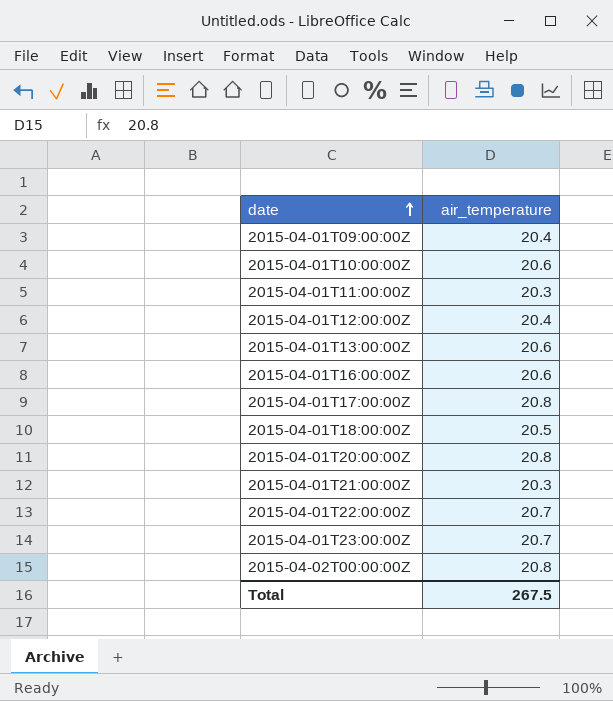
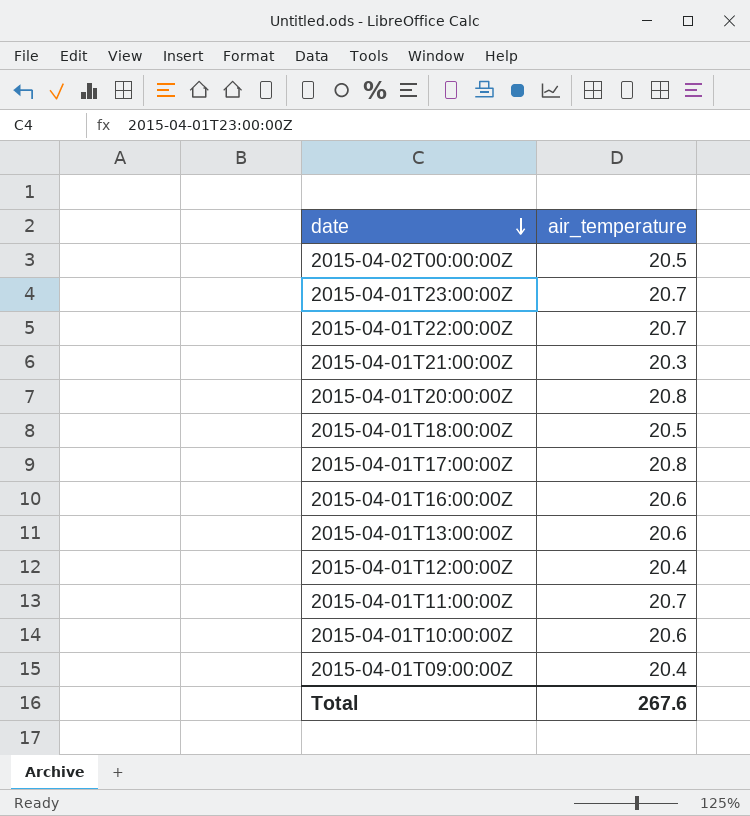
row order: date ascending -> date descending
2015-04-02T00:00:00Z | air_temperature: 20.8 -> 20.5
2015-04-01T11:00:00Z | air_temperature: 20.3 -> 20.7
Total | air_temperature: 267.5 -> 267.6

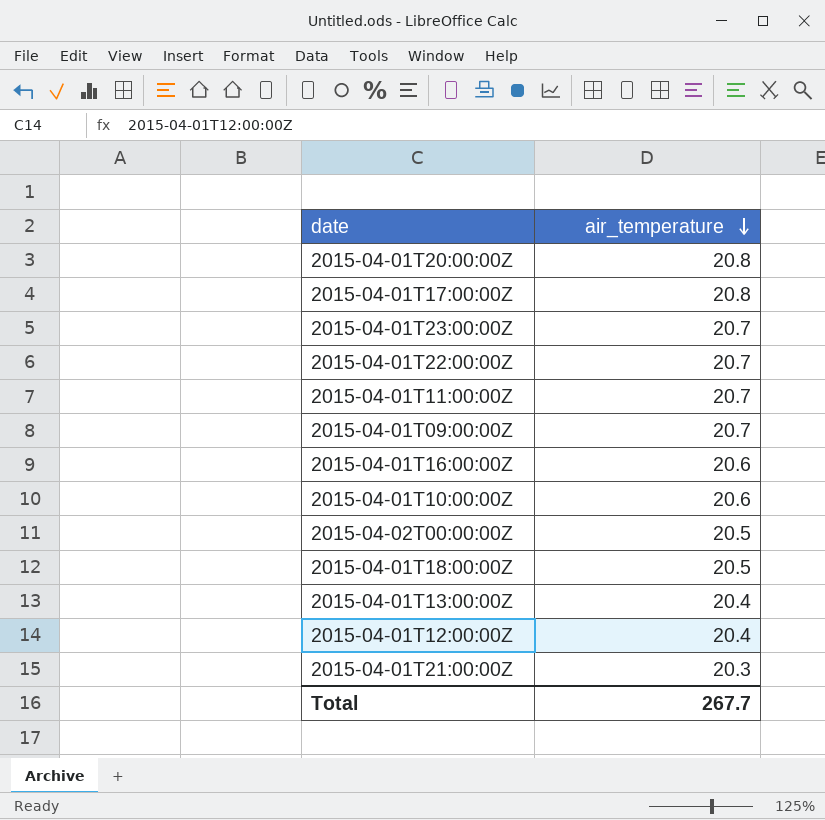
row order: date descending -> air_temperature descending
2015-04-01T09:00:00Z | air_temperature: 20.4 -> 20.7
2015-04-01T13:00:00Z | air_temperature: 20.6 -> 20.4
Total | air_temperature: 267.6 -> 267.7

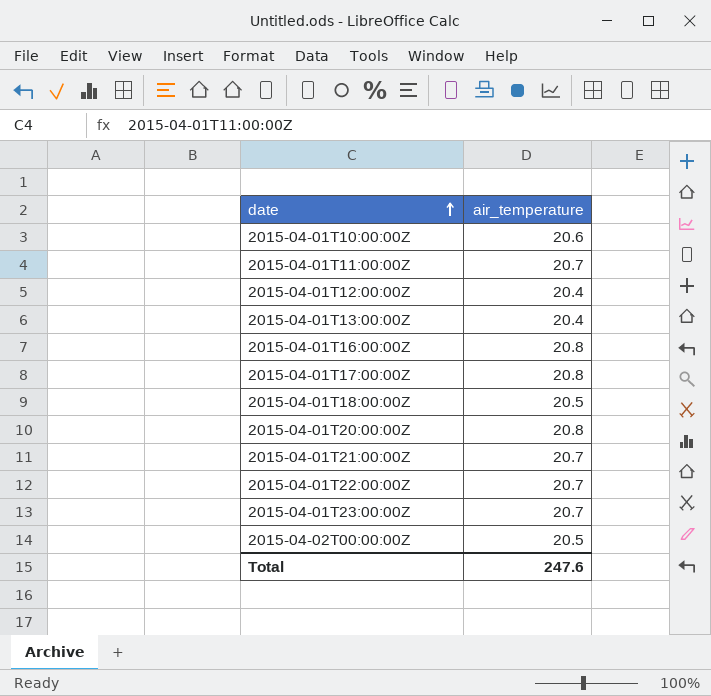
row order: air_temperature descending -> date ascending
row 2015-04-01T09:00:00Z: 20.7 -> none
2015-04-01T16:00:00Z | air_temperature: 20.6 -> 20.8
2015-04-01T21:00:00Z | air_temperature: 20.3 -> 20.7
Total | air_temperature: 267.7 -> 247.6

